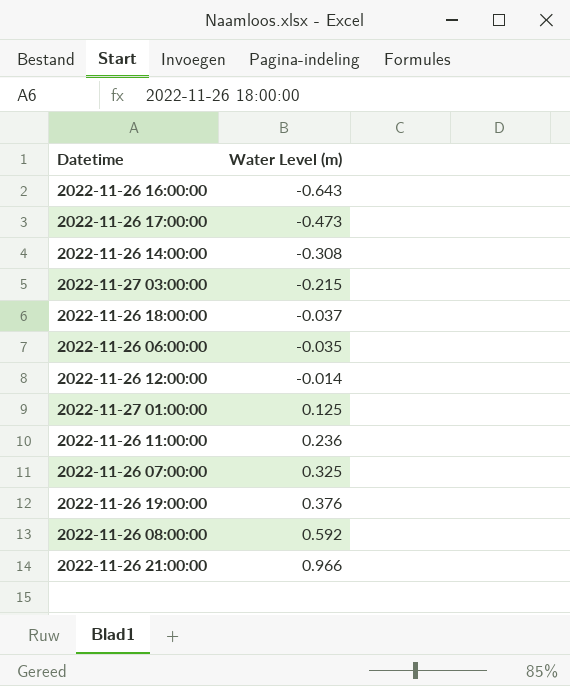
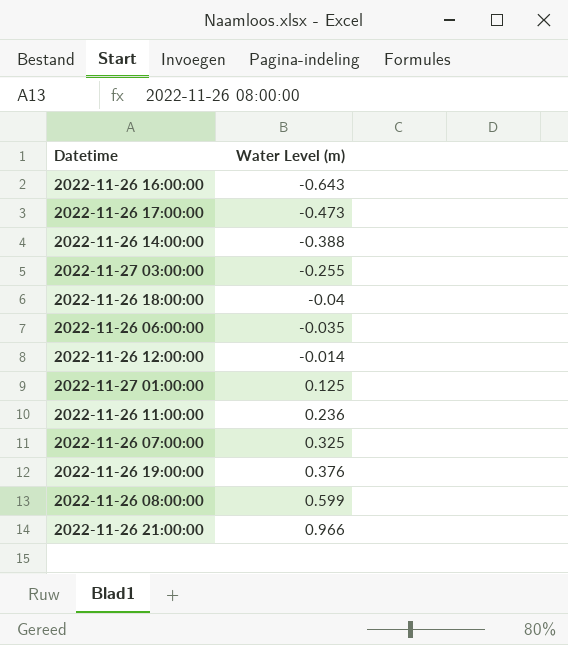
2022-11-26 14:00:00 | Water Level (m): -0.308 -> -0.388
2022-11-27 03:00:00 | Water Level (m): -0.215 -> -0.255
2022-11-26 18:00:00 | Water Level (m): -0.037 -> -0.04
2022-11-26 08:00:00 | Water Level (m): 0.592 -> 0.599

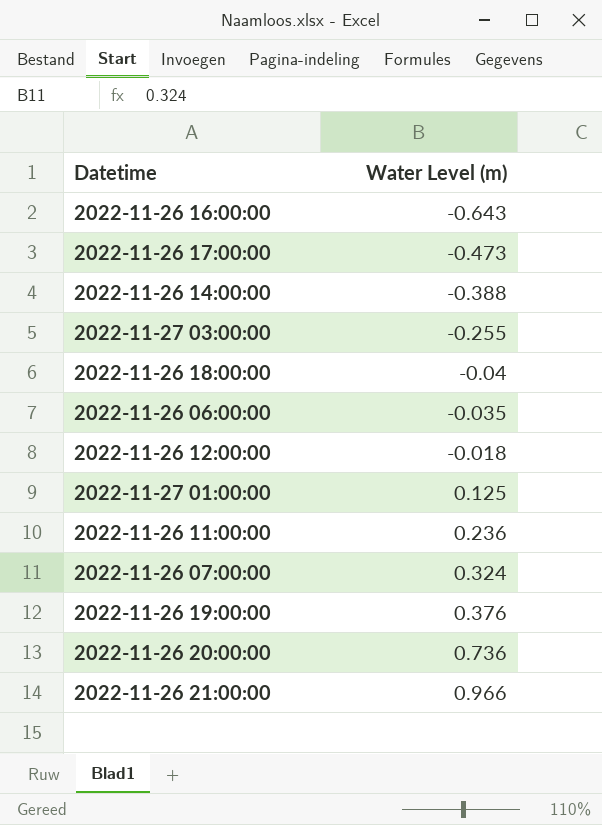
row 2022-11-26 08:00:00: 0.599 -> none
2022-11-26 12:00:00 | Water Level (m): -0.014 -> -0.018
2022-11-26 07:00:00 | Water Level (m): 0.325 -> 0.324
row 2022-11-26 20:00:00: none -> 0.736

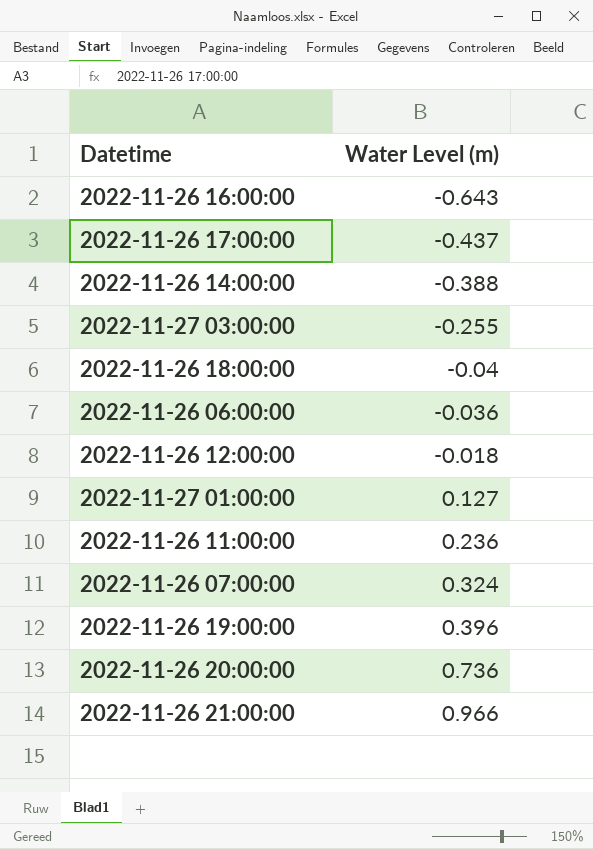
2022-11-26 17:00:00 | Water Level (m): -0.473 -> -0.437
2022-11-26 06:00:00 | Water Level (m): -0.035 -> -0.036
2022-11-27 01:00:00 | Water Level (m): 0.125 -> 0.127
2022-11-26 19:00:00 | Water Level (m): 0.376 -> 0.396

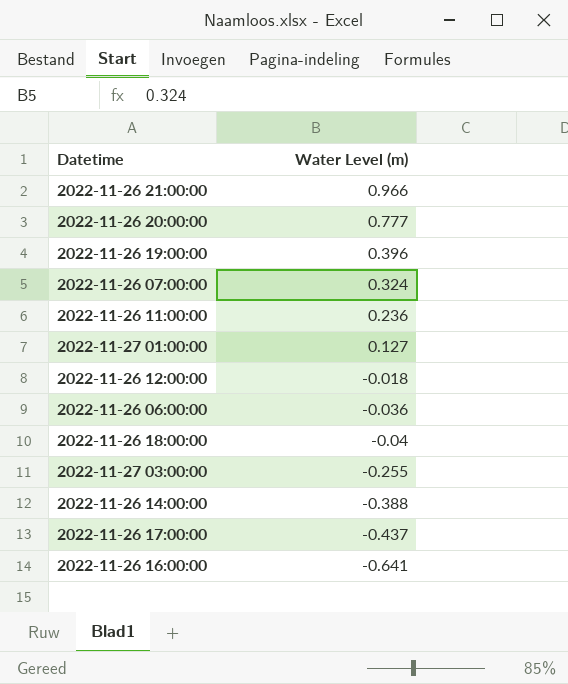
row order: Water Level (m) ascending -> Water Level (m) descending
2022-11-26 20:00:00 | Water Level (m): 0.736 -> 0.777
2022-11-26 16:00:00 | Water Level (m): -0.643 -> -0.641

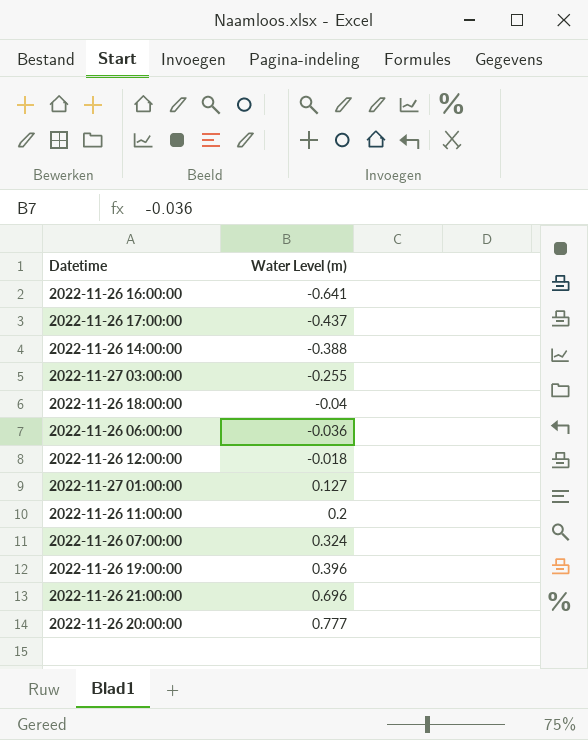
row order: Water Level (m) descending -> Water Level (m) ascending
2022-11-26 11:00:00 | Water Level (m): 0.236 -> 0.2
2022-11-26 21:00:00 | Water Level (m): 0.966 -> 0.696

